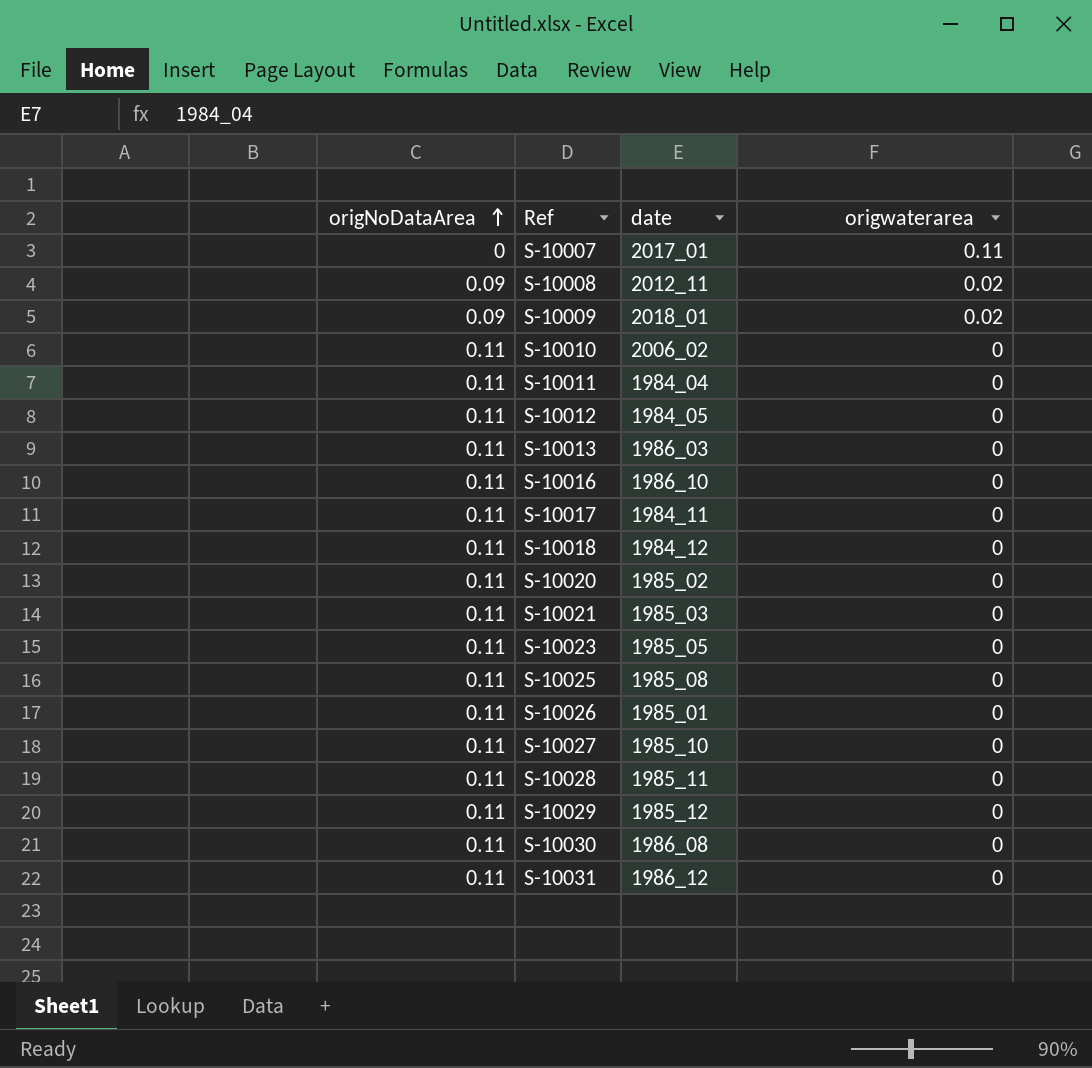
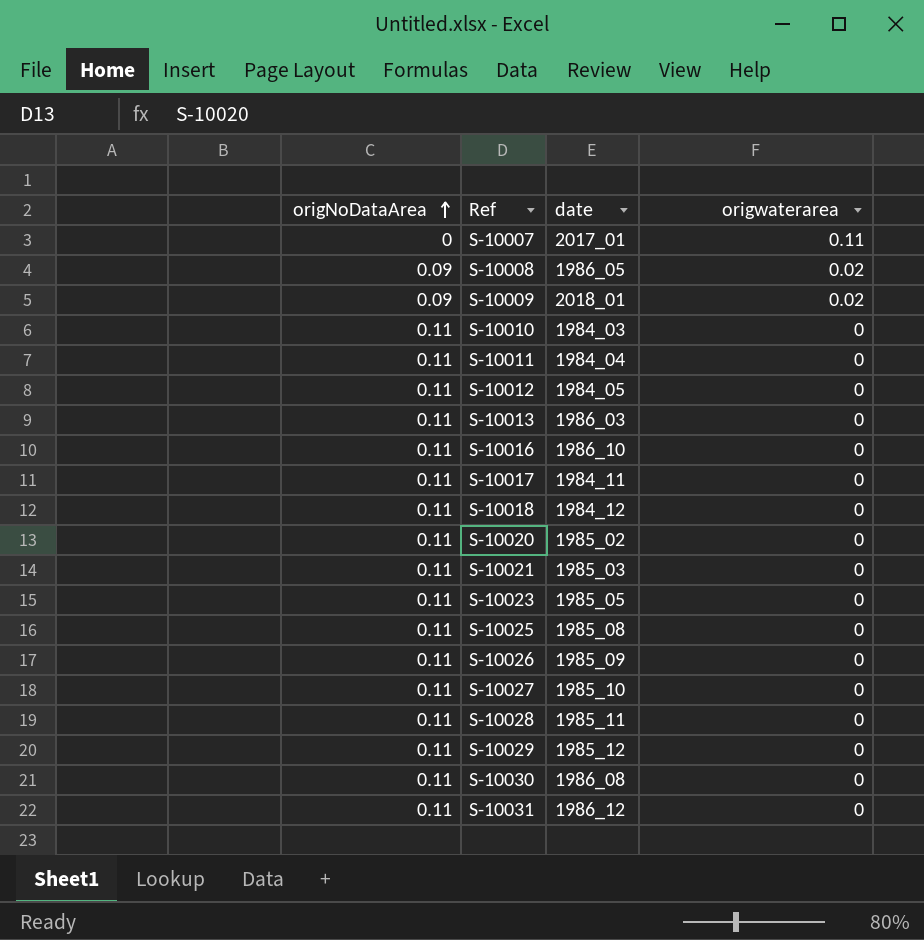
S-10008 | date: 2012_11 -> 1986_05
S-10010 | date: 2006_02 -> 1984_03
S-10026 | date: 1985_01 -> 1985_09

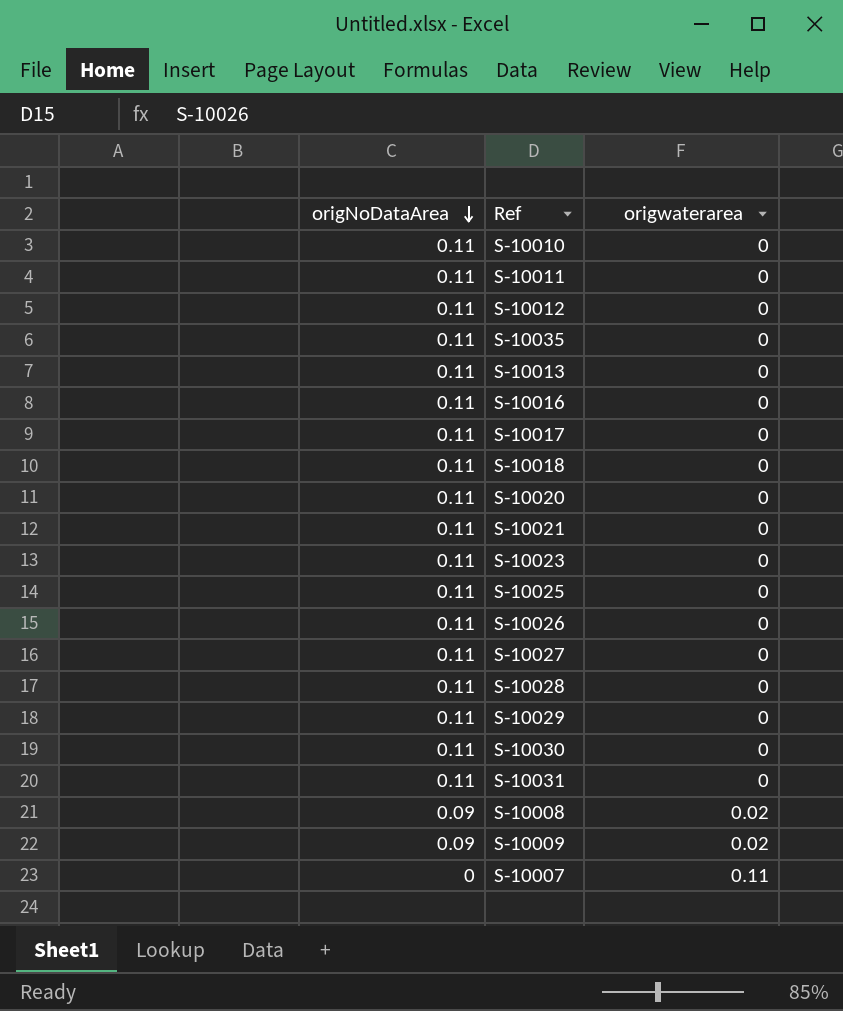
row order: origNoDataArea ascending -> origNoDataArea descending
column date | position: 3 -> none
row S-10035: none -> 0.11 | 0

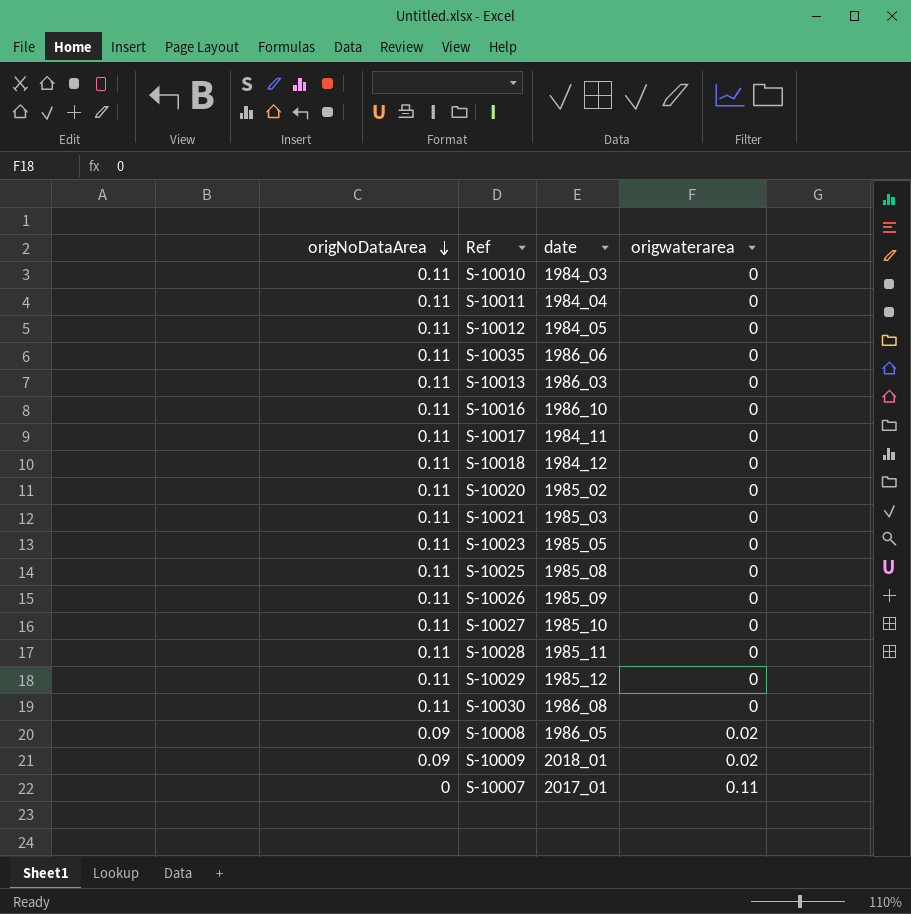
column date | position: none -> 3
row S-10031: 0.11 | 0 -> none

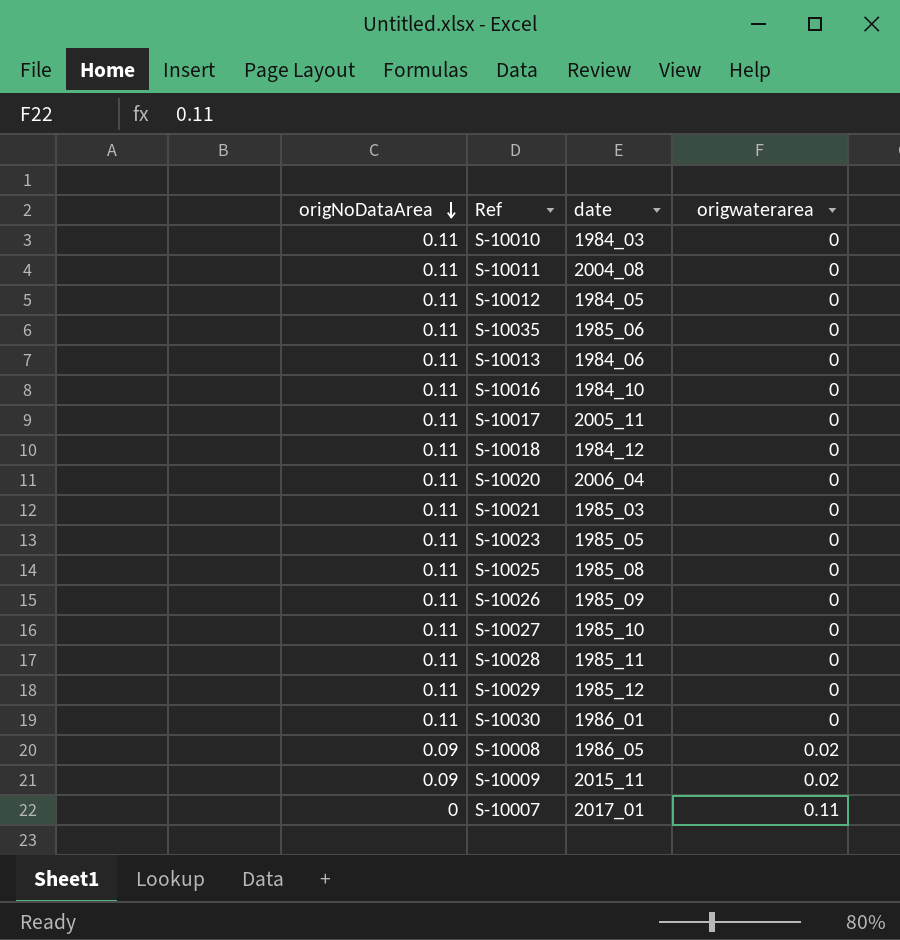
S-10011 | date: 1984_04 -> 2004_08
S-10035 | date: 1986_06 -> 1985_06
S-10013 | date: 1986_03 -> 1984_06
S-10016 | date: 1986_10 -> 1984_10
S-10017 | date: 1984_11 -> 2005_11
S-10020 | date: 1985_02 -> 2006_04
S-10030 | date: 1986_08 -> 1986_01
S-10009 | date: 2018_01 -> 2015_11

